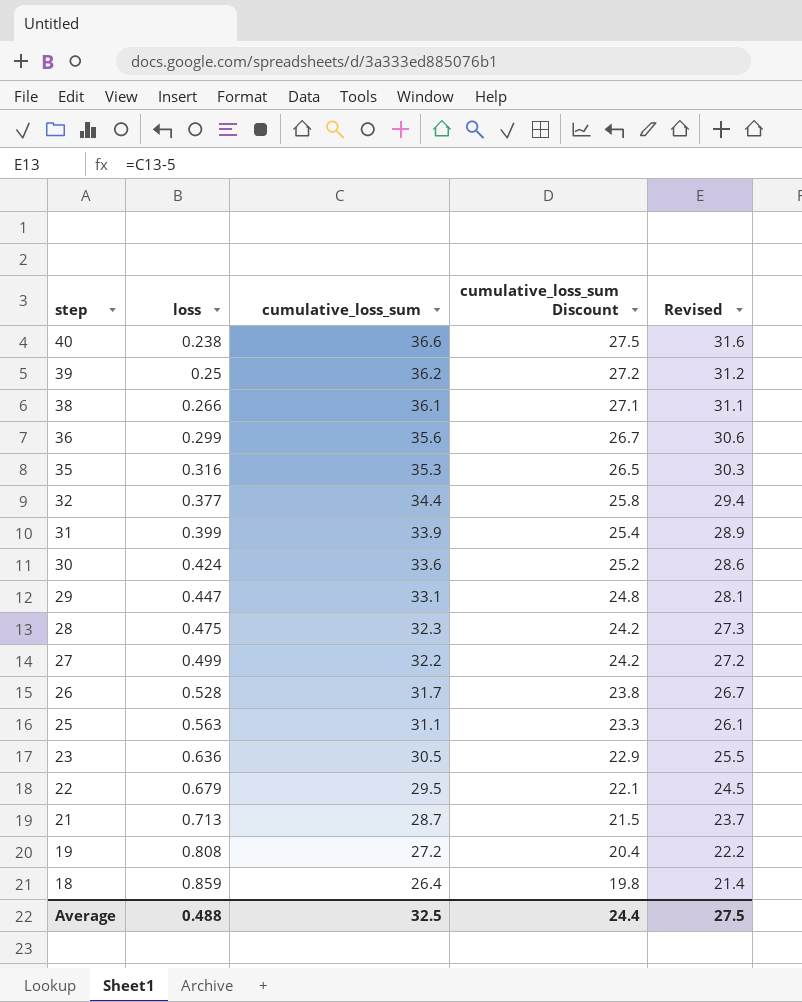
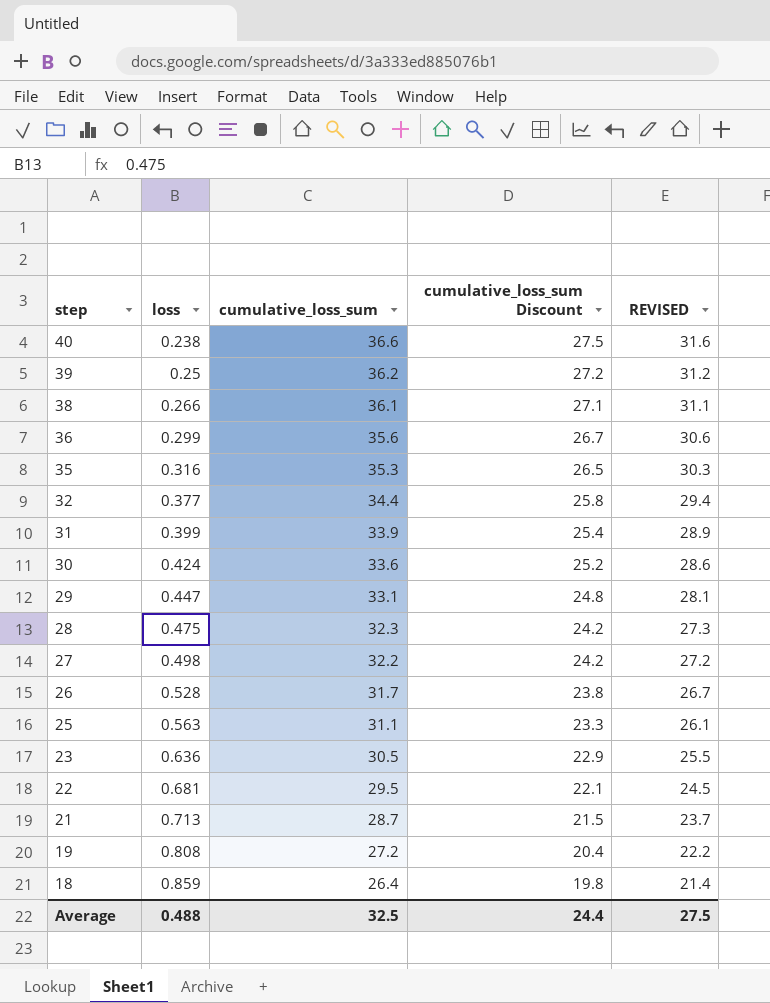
column name: Revised -> REVISED
27 | loss: 0.499 -> 0.498
22 | loss: 0.679 -> 0.681

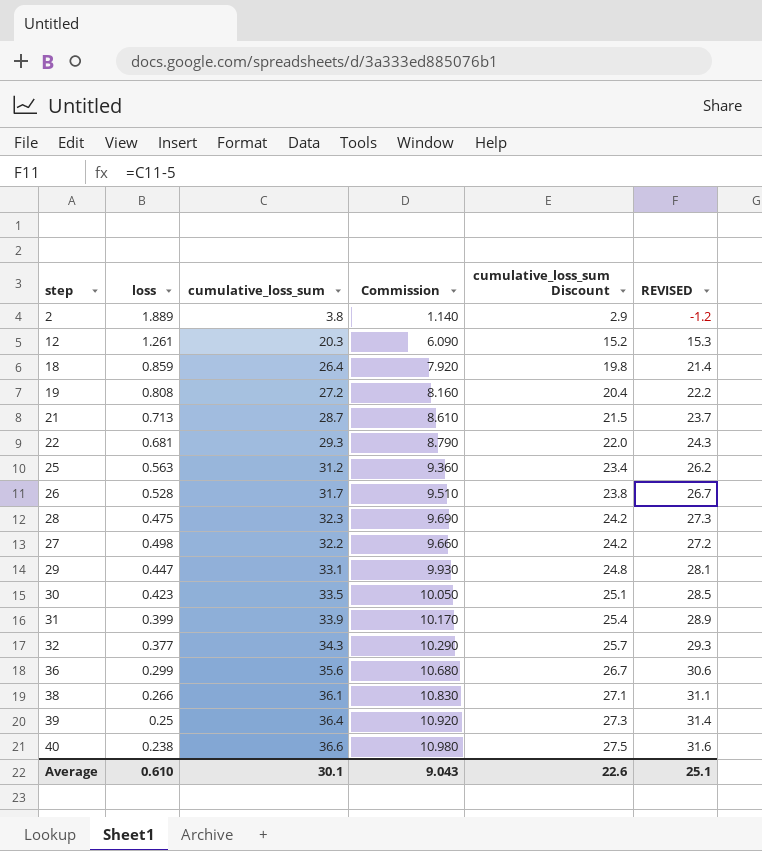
row order: step descending -> cumulative_loss_sum Discount ascending
column Commission | formula: none -> [cumulative_loss_sum] * 0.3
row 35: 0.316 | 35.3 | 26.5 | 30.3 -> none
row 23: 0.636 | 30.5 | 22.9 | 25.5 -> none
row 2: none -> 1.889 | 3.8 | 1.140 | 2.9 | -1.2
row 12: none -> 1.261 | 20.3 | 6.090 | 15.2 | 15.3
22 | cumulative_loss_sum: 29.5 -> 29.3
22 | cumulative_loss_sum Discount: 22.1 -> 22.0
22 | REVISED: 24.5 -> 24.3
25 | cumulative_loss_sum: 31.1 -> 31.2
25 | cumulative_loss_sum Discount: 23.3 -> 23.4
25 | REVISED: 26.1 -> 26.2
30 | loss: 0.424 -> 0.423
30 | cumulative_loss_sum: 33.6 -> 33.5
30 | cumulative_loss_sum Discount: 25.2 -> 25.1
30 | REVISED: 28.6 -> 28.5
32 | cumulative_loss_sum: 34.4 -> 34.3
32 | cumulative_loss_sum Discount: 25.8 -> 25.7
32 | REVISED: 29.4 -> 29.3
39 | cumulative_loss_sum: 36.2 -> 36.4
39 | cumulative_loss_sum Discount: 27.2 -> 27.3
39 | REVISED: 31.2 -> 31.4
Average | loss: 0.488 -> 0.610
Average | cumulative_loss_sum: 32.5 -> 30.1
Average | cumulative_loss_sum Discount: 24.4 -> 22.6
Average | REVISED: 27.5 -> 25.1

